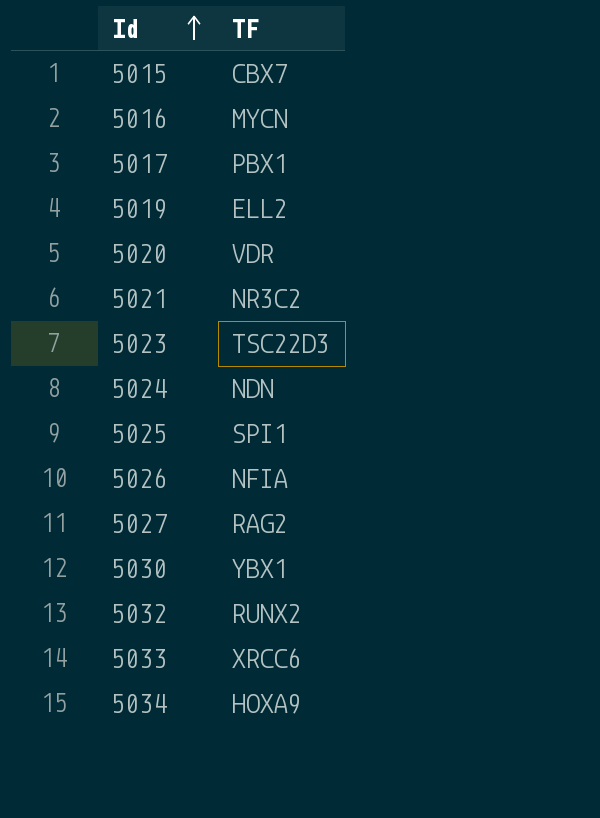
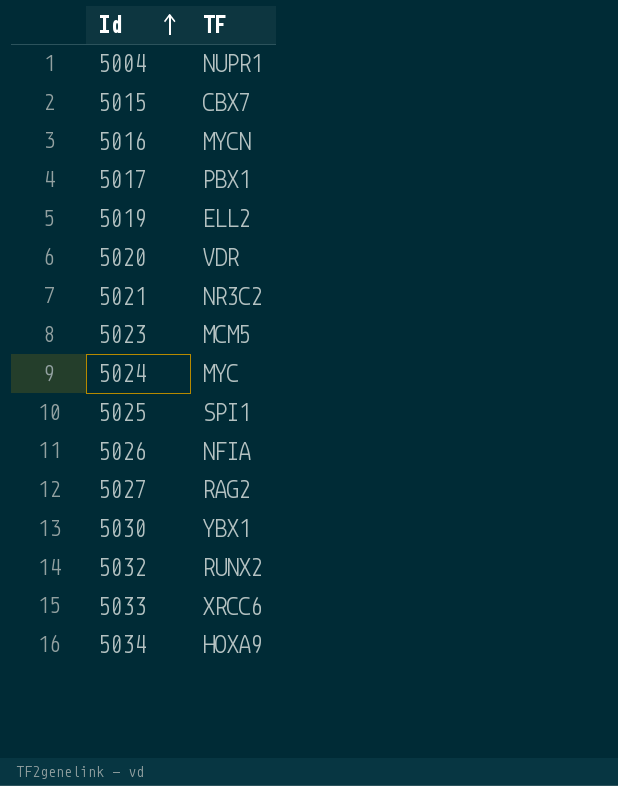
row 5004: none -> NUPR1
5023 | TF: TSC22D3 -> MCM5
5024 | TF: NDN -> MYC

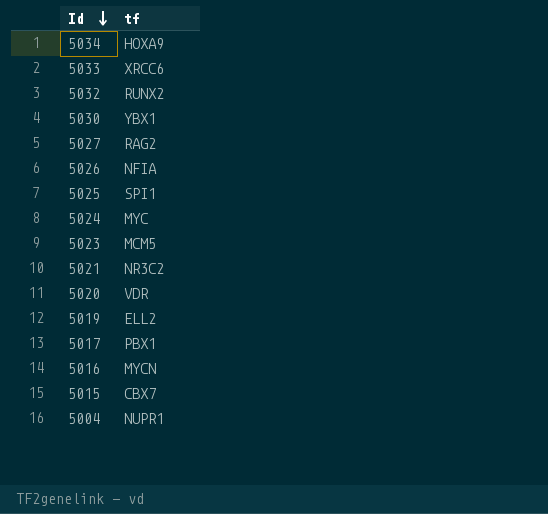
row order: Id ascending -> Id descending
column name: TF -> tf

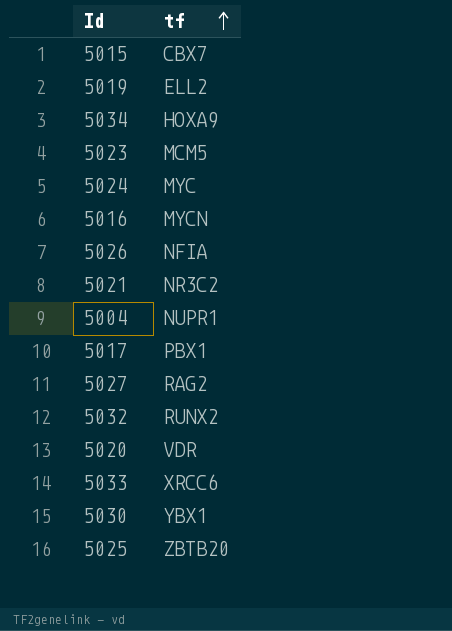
row order: Id descending -> tf ascending
5025 | tf: SPI1 -> ZBTB20

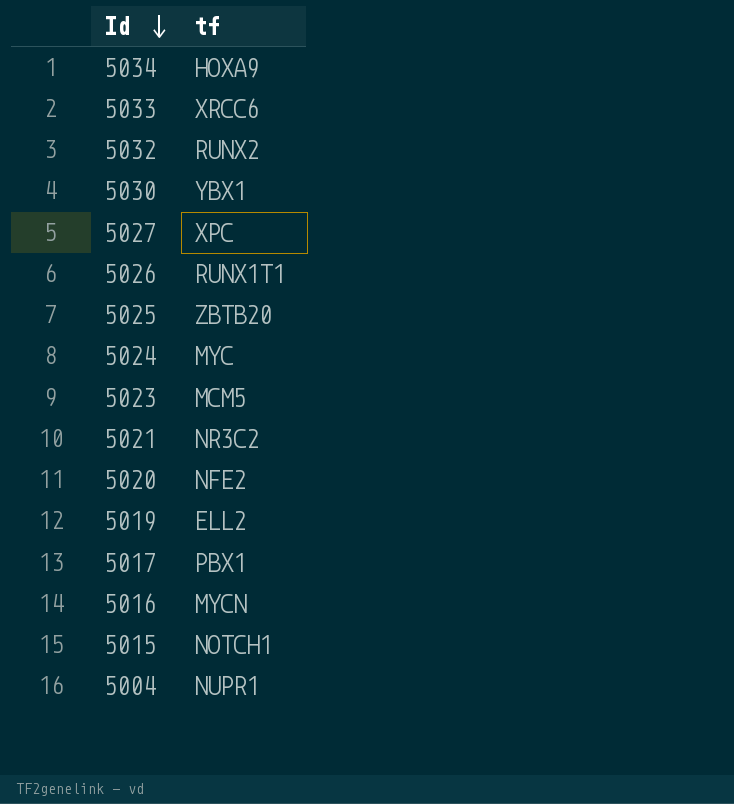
row order: tf ascending -> Id descending
5027 | tf: RAG2 -> XPC
5026 | tf: NFIA -> RUNX1T1
5020 | tf: VDR -> NFE2
5015 | tf: CBX7 -> NOTCH1

